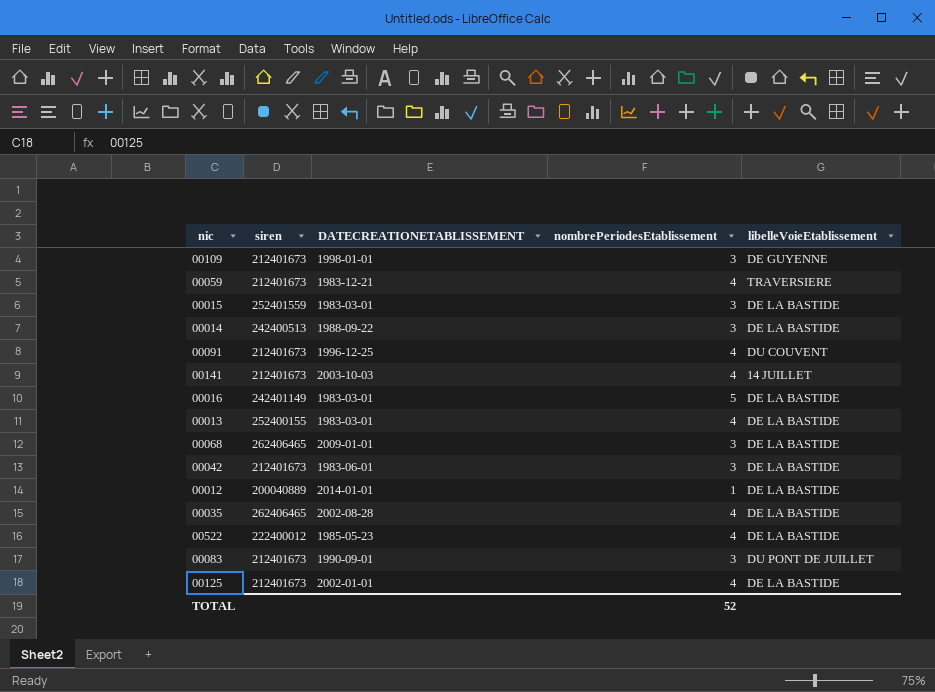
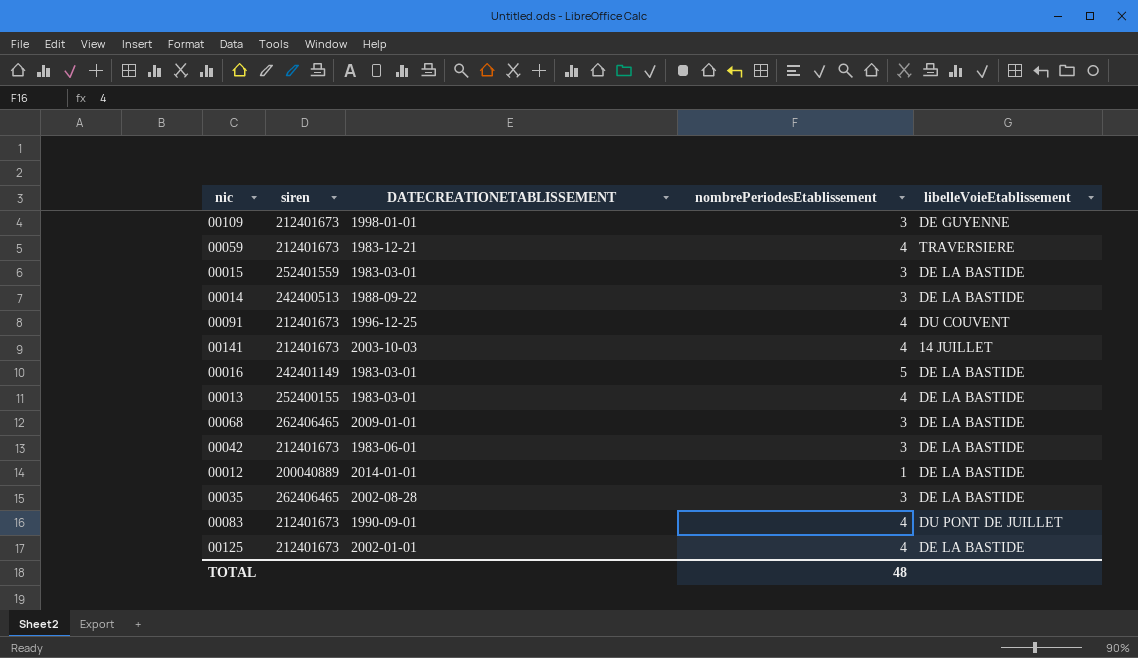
row 00522: 222400012 | 1985-05-23 | 4 | DE LA BASTIDE -> none
00035 | nombrePeriodesEtablissement: 4 -> 3
00083 | nombrePeriodesEtablissement: 3 -> 4
TOTAL | nombrePeriodesEtablissement: 52 -> 48

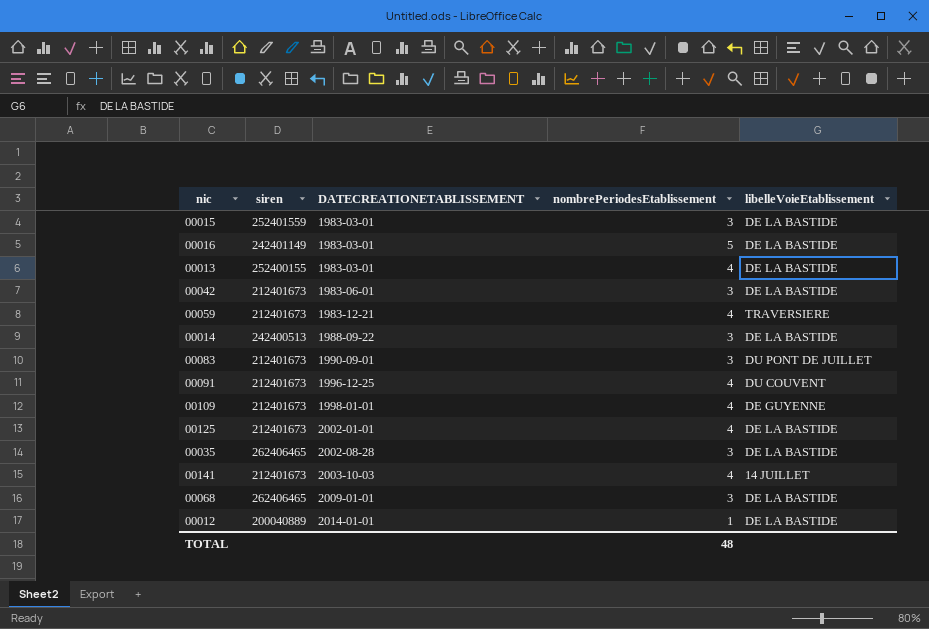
row order: none -> DATECREATIONETABLISSEMENT ascending
00083 | nombrePeriodesEtablissement: 4 -> 3
00109 | nombrePeriodesEtablissement: 3 -> 4

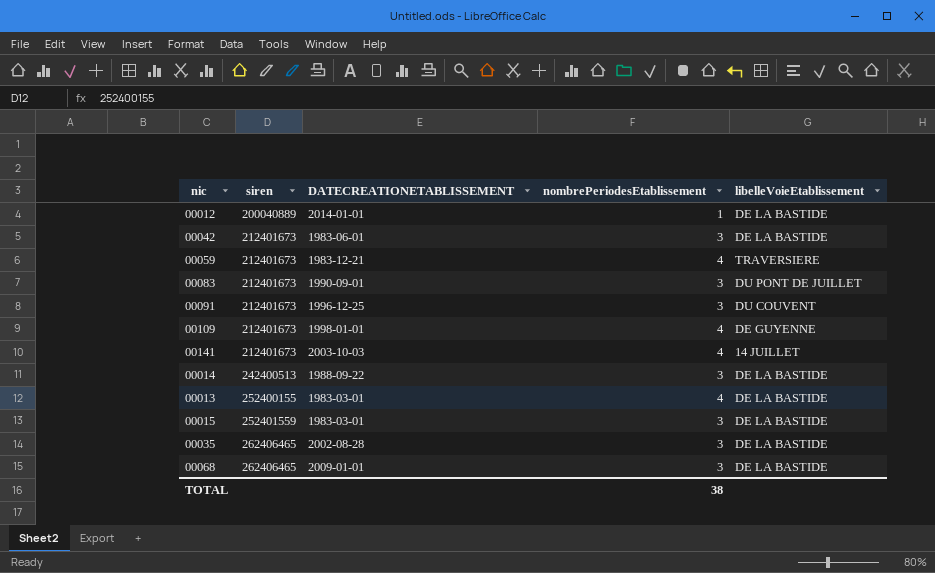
row order: DATECREATIONETABLISSEMENT ascending -> siren ascending
row 00016: 242401149 | 1983-03-01 | 5 | DE LA BASTIDE -> none
row 00125: 212401673 | 2002-01-01 | 4 | DE LA BASTIDE -> none
00091 | nombrePeriodesEtablissement: 4 -> 3
TOTAL | nombrePeriodesEtablissement: 48 -> 38

